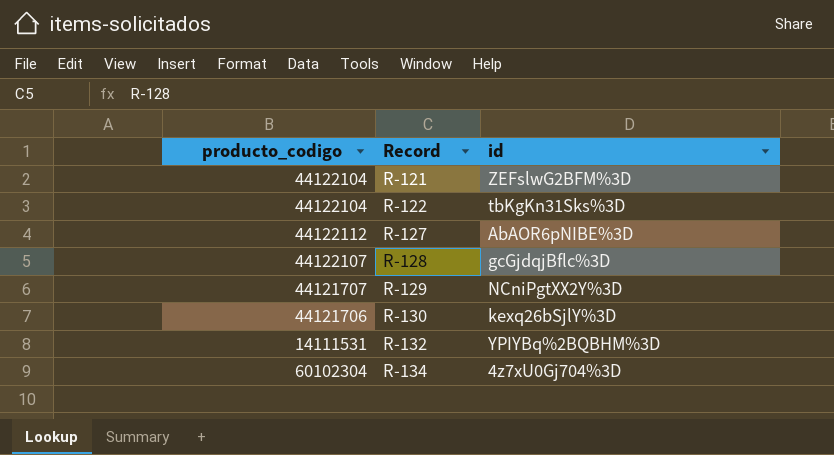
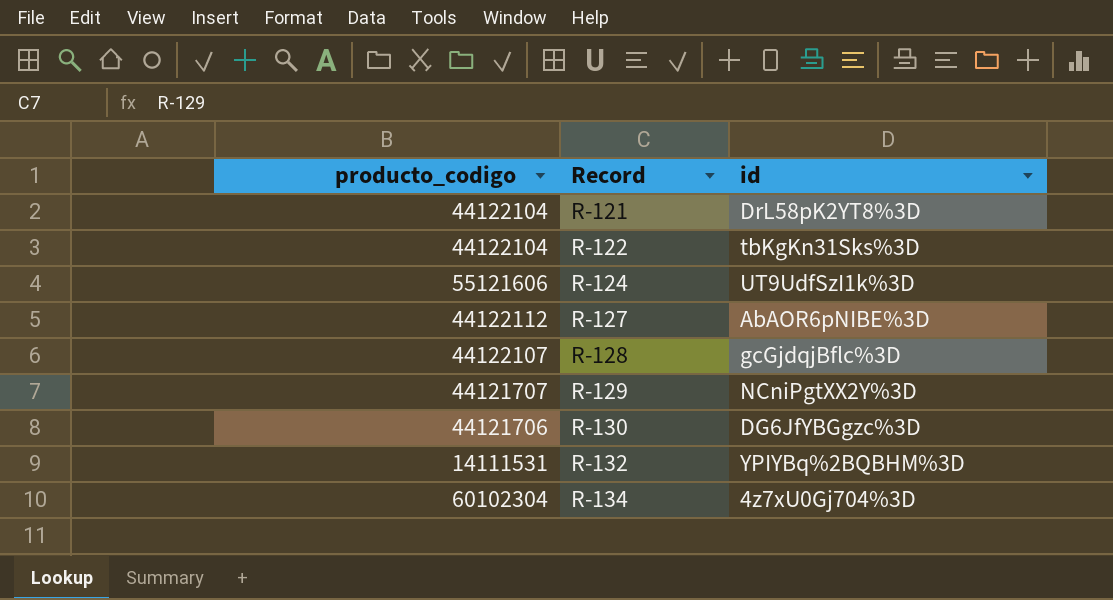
R-121 | id: ZEFslwG2BFM%3D -> DrL58pK2YT8%3D
row R-124: none -> 55121606 | UT9UdfSzI1k%3D
R-130 | id: kexq26bSjlY%3D -> DG6JfYBGgzc%3D

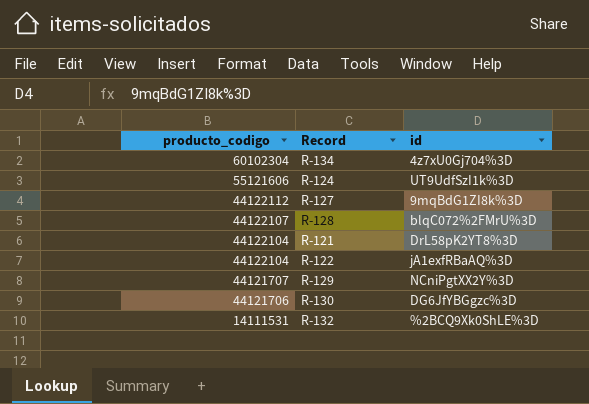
row order: Record ascending -> producto_codigo descending
R-127 | id: AbAOR6pNIBE%3D -> 9mqBdG1ZI8k%3D
R-128 | id: gcGjdqjBflc%3D -> blqC072%2FMrU%3D
R-122 | id: tbKgKn31Sks%3D -> jA1exfRBaAQ%3D
R-132 | id: YPIYBq%2BQBHM%3D -> %2BCQ9Xk0ShLE%3D

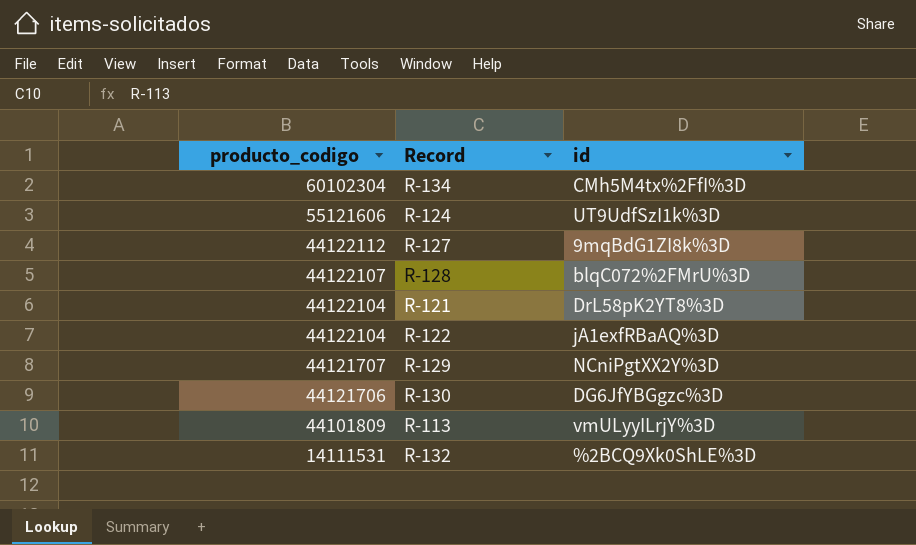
R-134 | id: 4z7xU0Gj704%3D -> CMh5M4tx%2FfI%3D
row R-113: none -> 44101809 | vmULyyILrjY%3D

